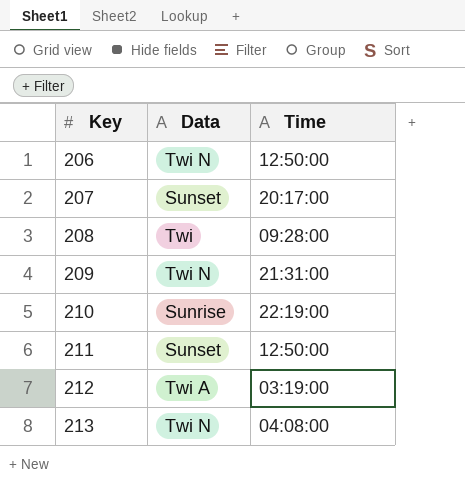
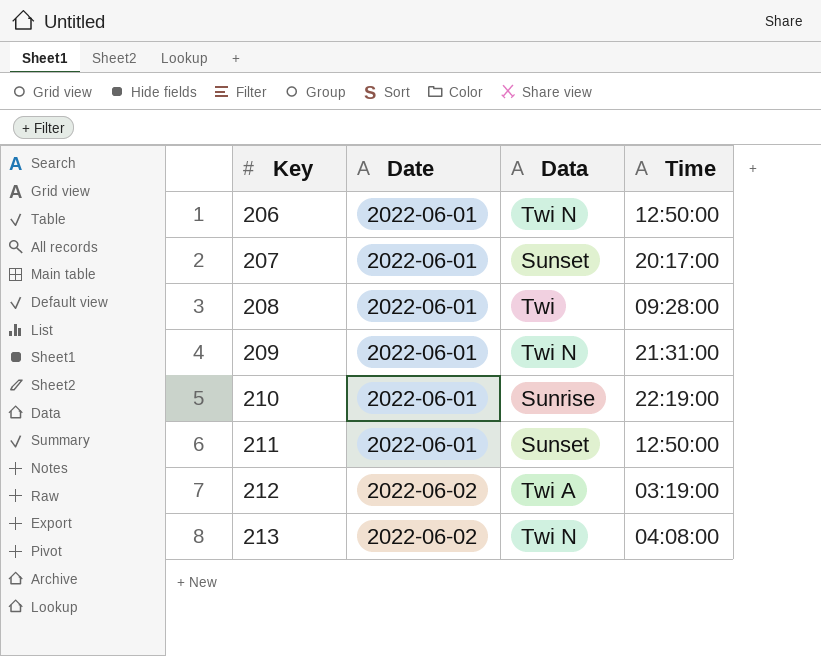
column Date | position: none -> 2

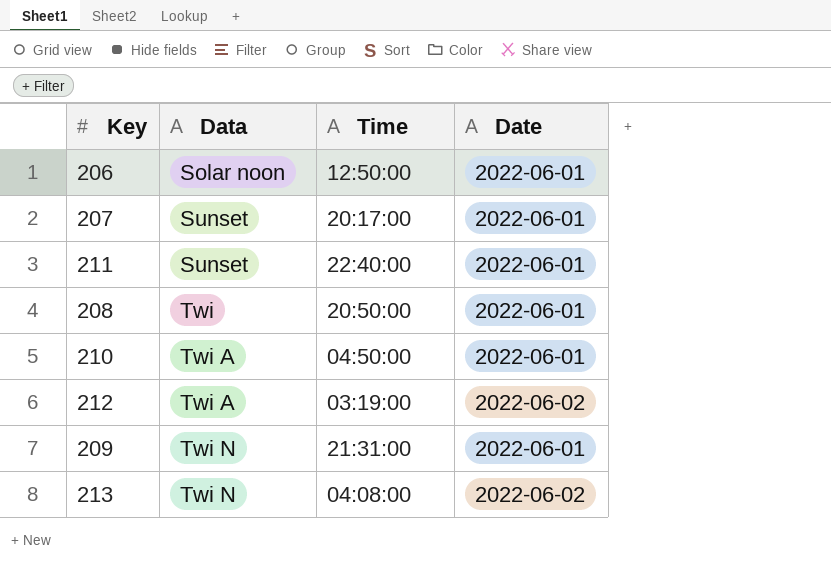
row order: Key ascending -> Data ascending
column Date | position: 2 -> 4
206 | Data: Twi N -> Solar noon
211 | Time: 12:50:00 -> 22:40:00
208 | Time: 09:28:00 -> 20:50:00
210 | Data: Sunrise -> Twi A
210 | Time: 22:19:00 -> 04:50:00

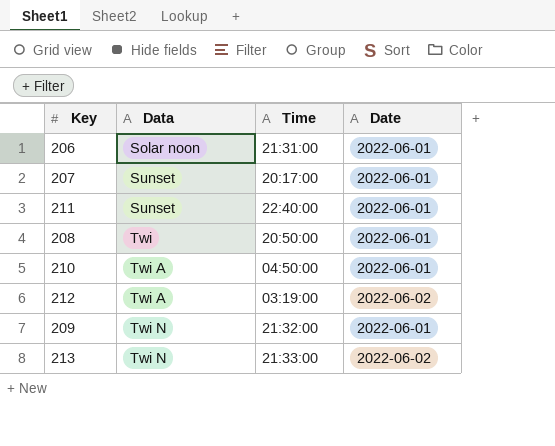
206 | Time: 12:50:00 -> 21:31:00
209 | Time: 21:31:00 -> 21:32:00
213 | Time: 04:08:00 -> 21:33:00

